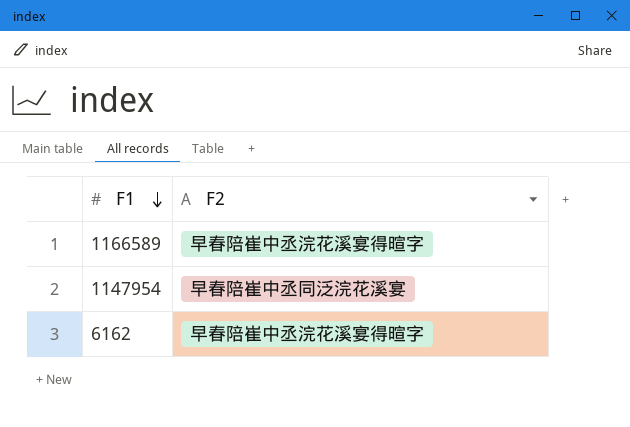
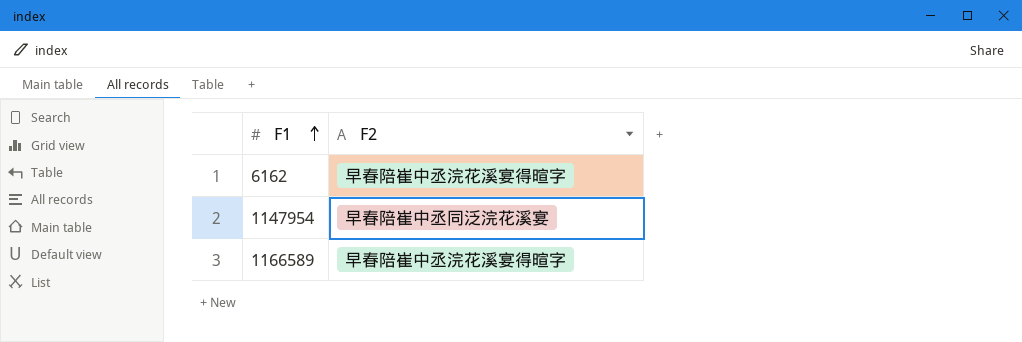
row order: F1 descending -> F1 ascending

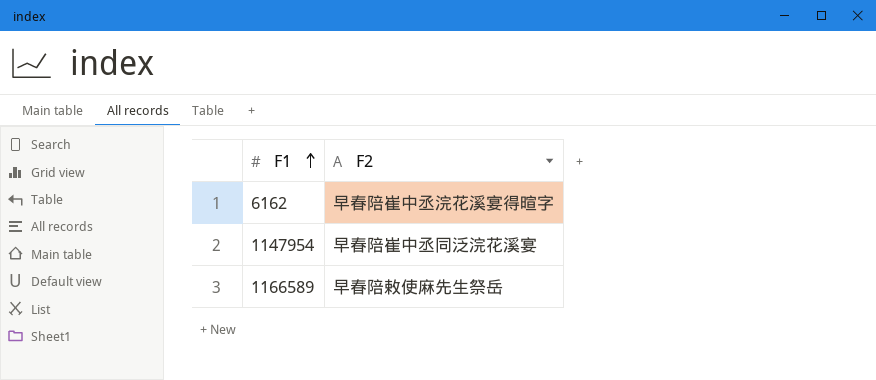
1166589 | F2: 早春陪崔中丞浣花溪宴得暄字 -> 早春陪敕使麻先生祭岳

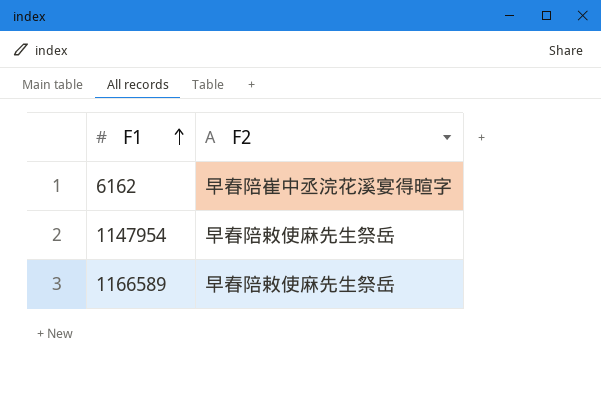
1147954 | F2: 早春陪崔中丞同泛浣花溪宴 -> 早春陪敕使麻先生祭岳

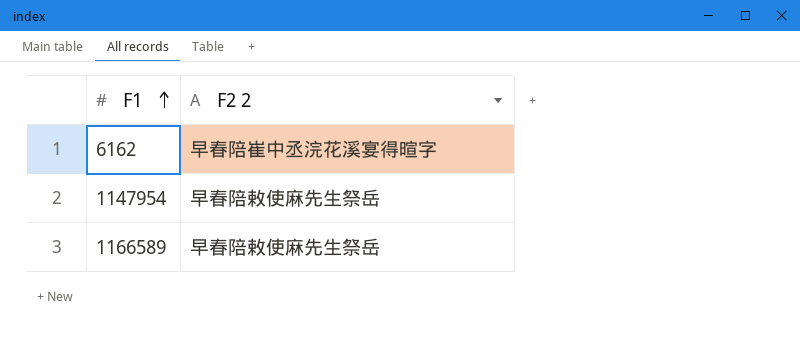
column name: F2 -> F2 2

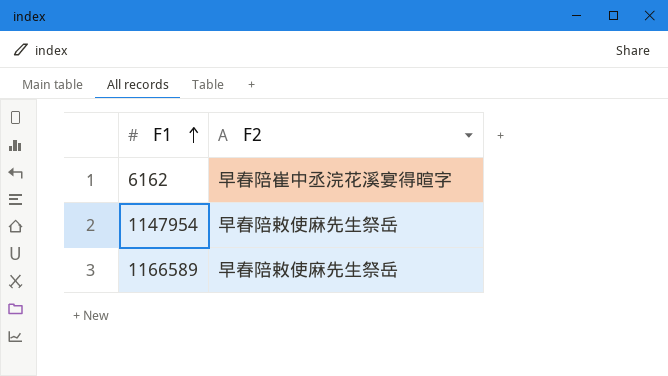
column name: F2 2 -> F2

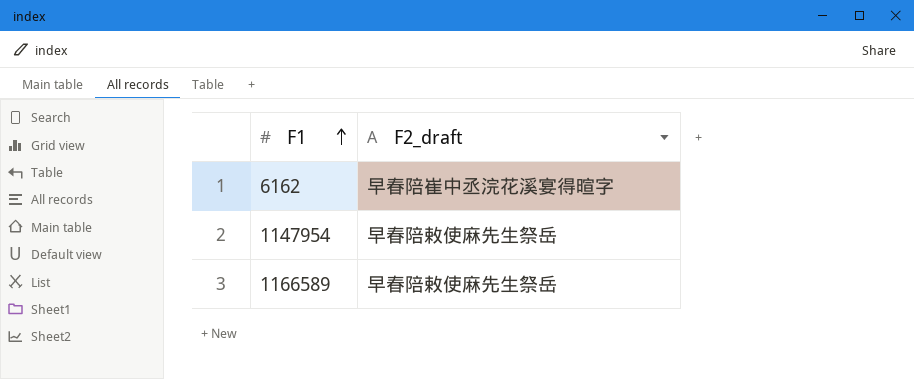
column name: F2 -> F2_draft

